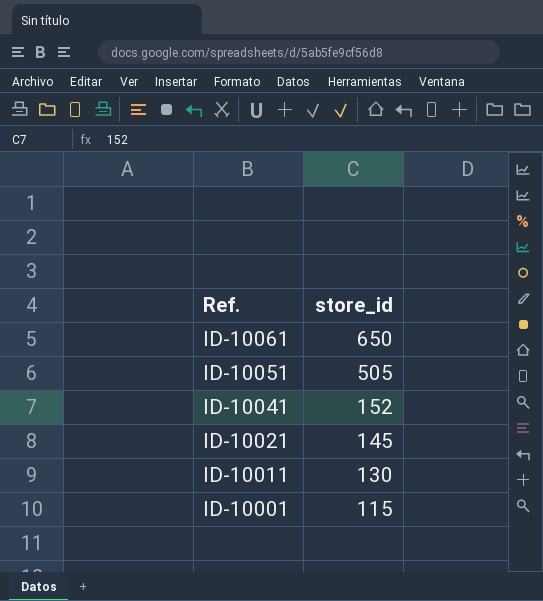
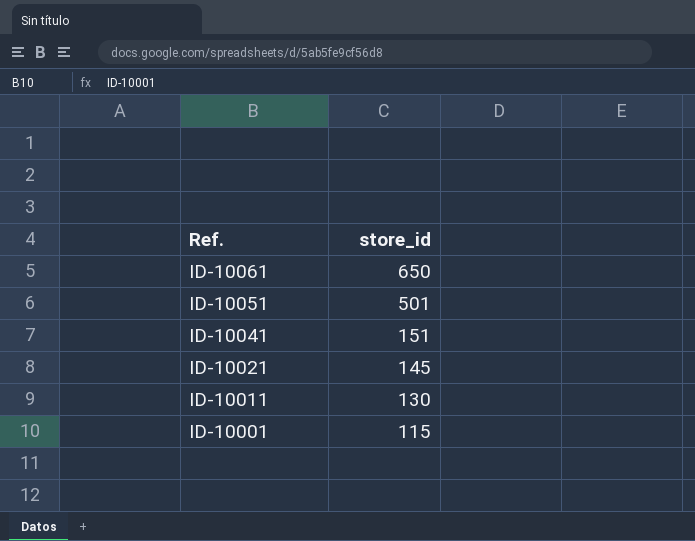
ID-10051 | store_id: 505 -> 501
ID-10041 | store_id: 152 -> 151

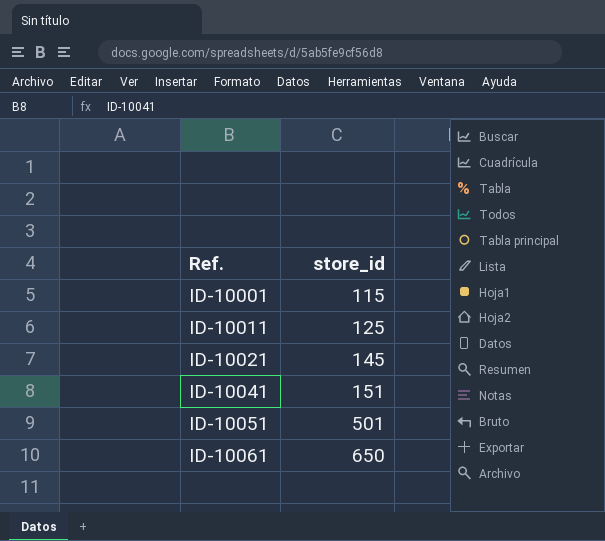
row order: Ref. descending -> Ref. ascending
ID-10011 | store_id: 130 -> 125

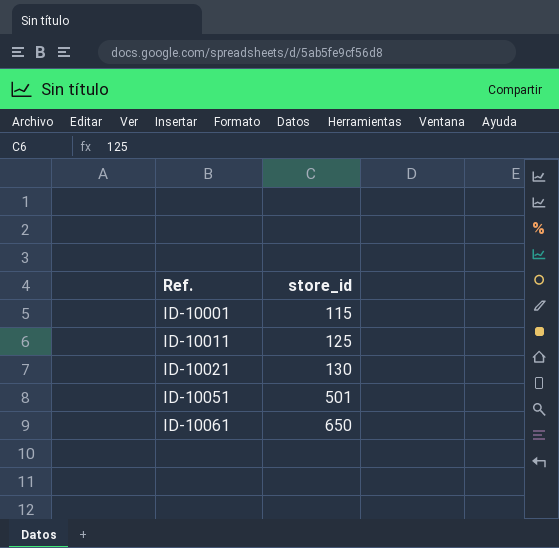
row ID-10041: 151 -> none
ID-10021 | store_id: 145 -> 130

